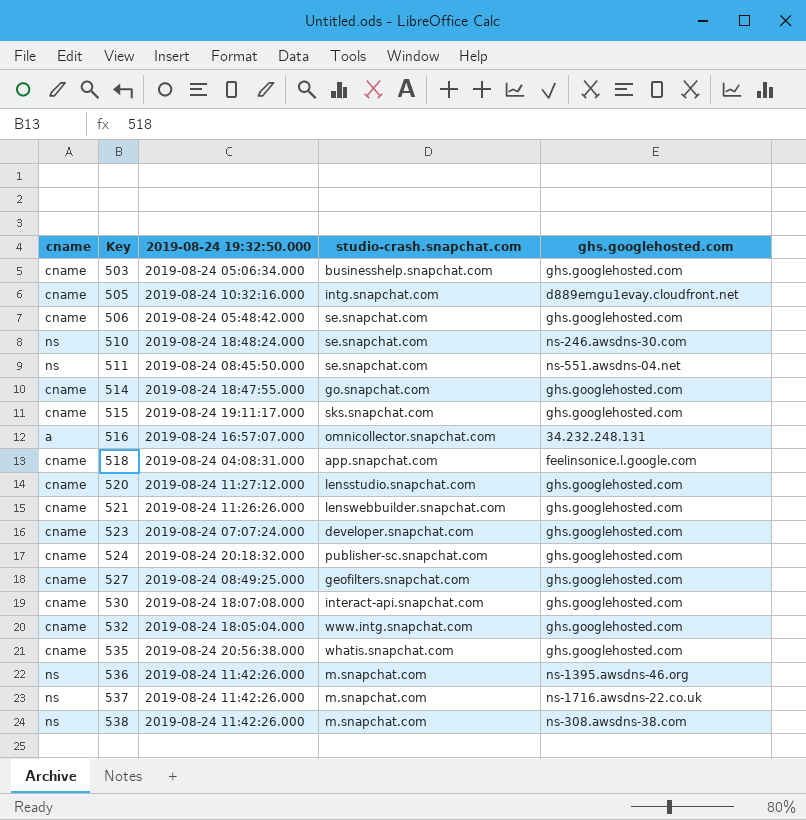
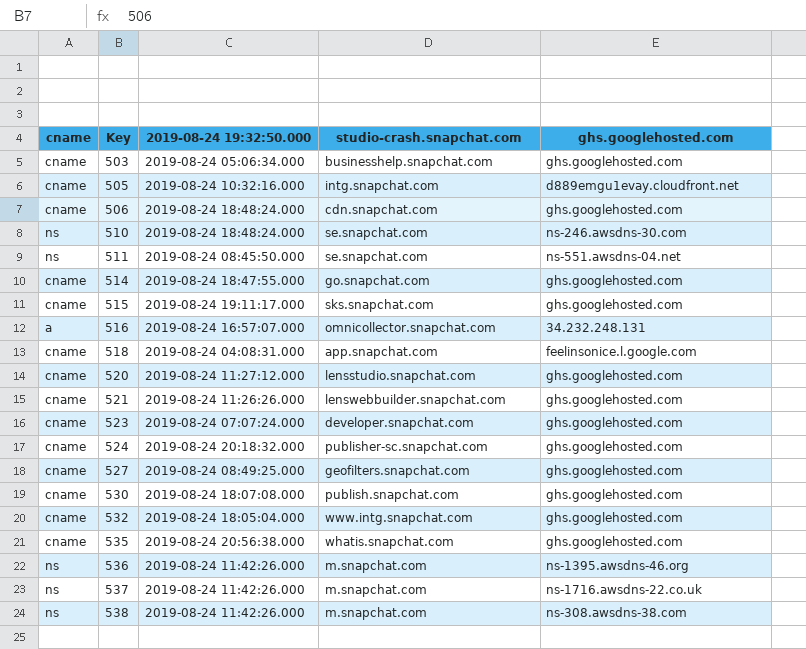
506 | 2019-08-24 19:32:50.000: 2019-08-24 05:48:42.000 -> 2019-08-24 18:48:24.000
506 | studio-crash.snapchat.com: se.snapchat.com -> cdn.snapchat.com
530 | studio-crash.snapchat.com: interact-api.snapchat.com -> publish.snapchat.com

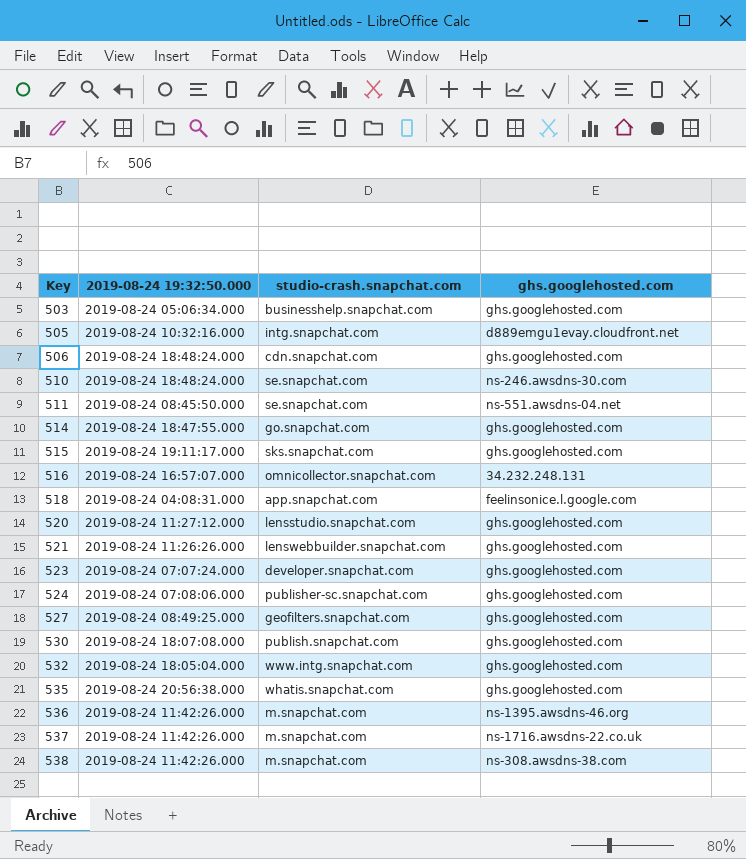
column cname | position: 1 -> none
524 | 2019-08-24 19:32:50.000: 2019-08-24 20:18:32.000 -> 2019-08-24 07:08:06.000

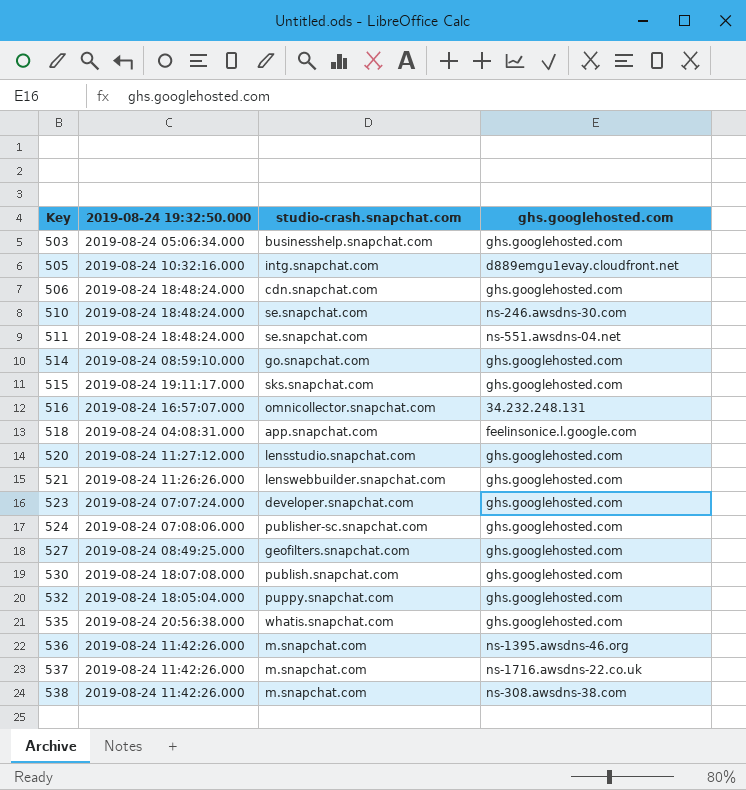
511 | 2019-08-24 19:32:50.000: 2019-08-24 08:45:50.000 -> 2019-08-24 18:48:24.000
514 | 2019-08-24 19:32:50.000: 2019-08-24 18:47:55.000 -> 2019-08-24 08:59:10.000
532 | studio-crash.snapchat.com: www.intg.snapchat.com -> puppy.snapchat.com

